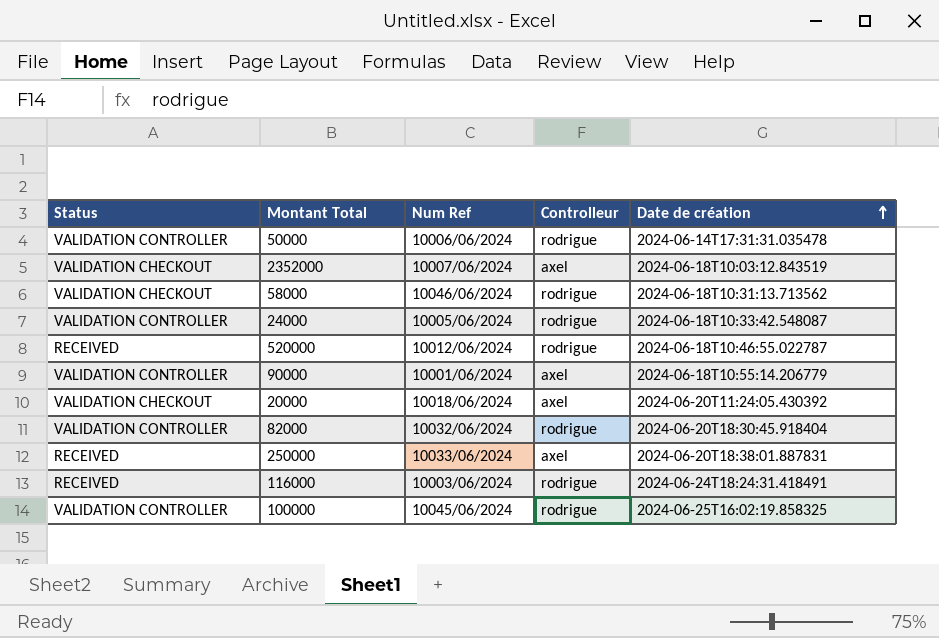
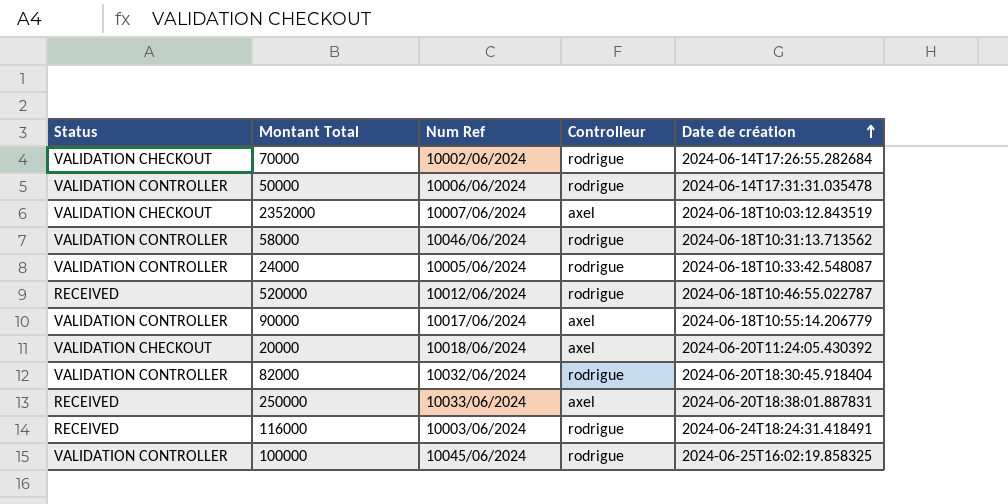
row 70000: none -> VALIDATION CHECKOUT | 10002/06/2024 | rodrigue | 2024-06-14T17:26:55.282684
58000 | Status: VALIDATION CHECKOUT -> VALIDATION CONTROLLER
90000 | Num Ref: 10001/06/2024 -> 10017/06/2024

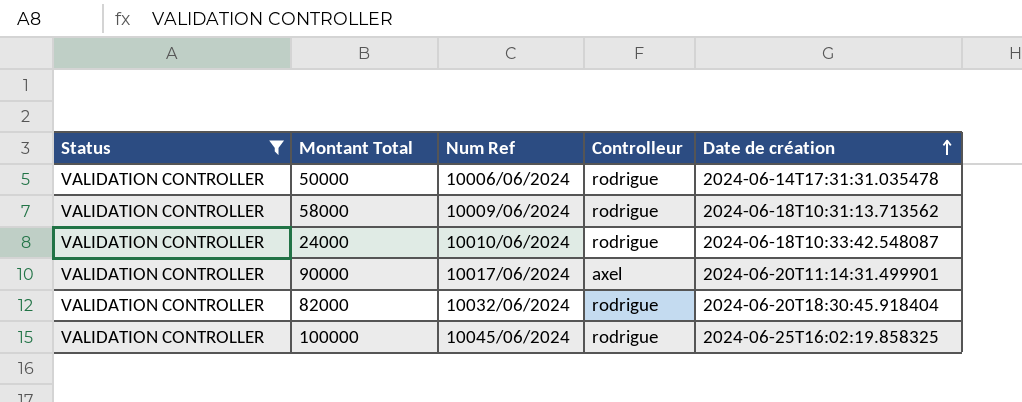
filter: none -> Status = VALIDATION CONTROLLER
58000 | Num Ref: 10046/06/2024 -> 10009/06/2024
24000 | Num Ref: 10005/06/2024 -> 10010/06/2024
90000 | Date de création: 2024-06-18T10:55:14.206779 -> 2024-06-20T11:14:31.499901

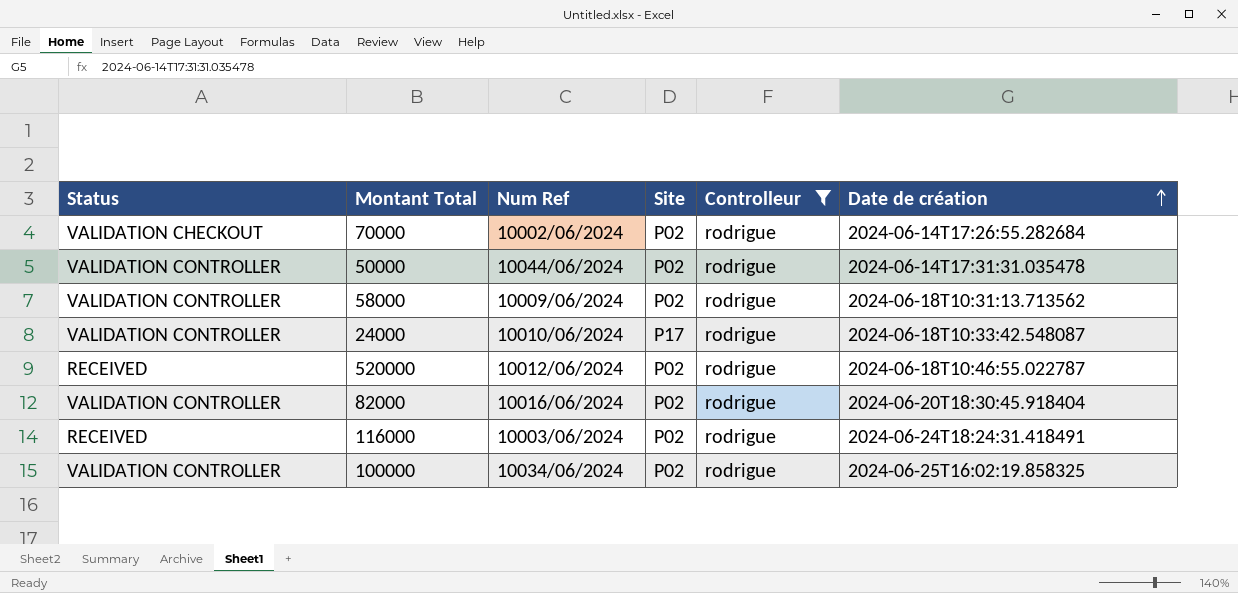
filter: Status = VALIDATION CONTROLLER -> Controlleur = rodrigue
column Site | position: none -> 4
50000 | Num Ref: 10006/06/2024 -> 10044/06/2024
82000 | Num Ref: 10032/06/2024 -> 10016/06/2024
100000 | Num Ref: 10045/06/2024 -> 10034/06/2024

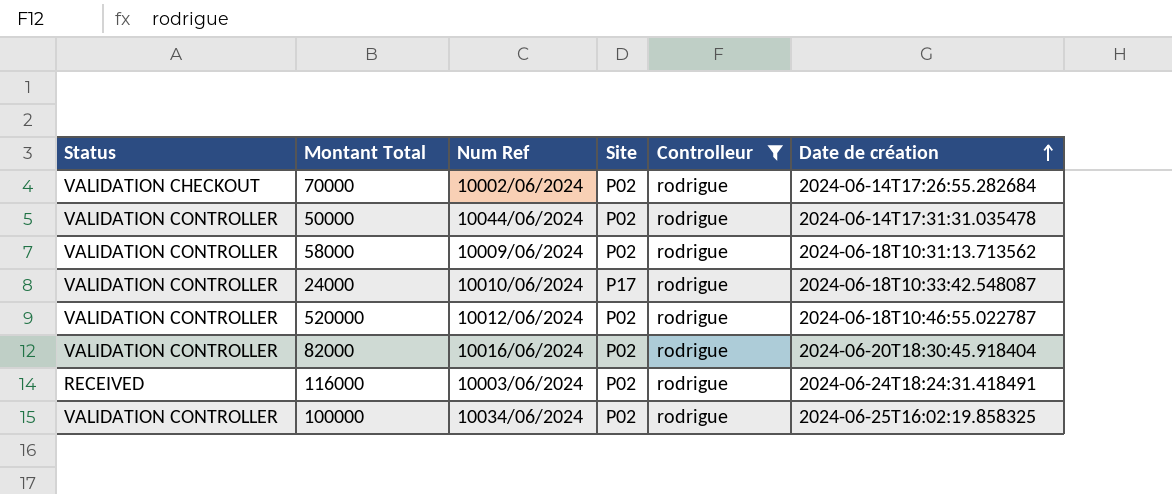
520000 | Status: RECEIVED -> VALIDATION CONTROLLER

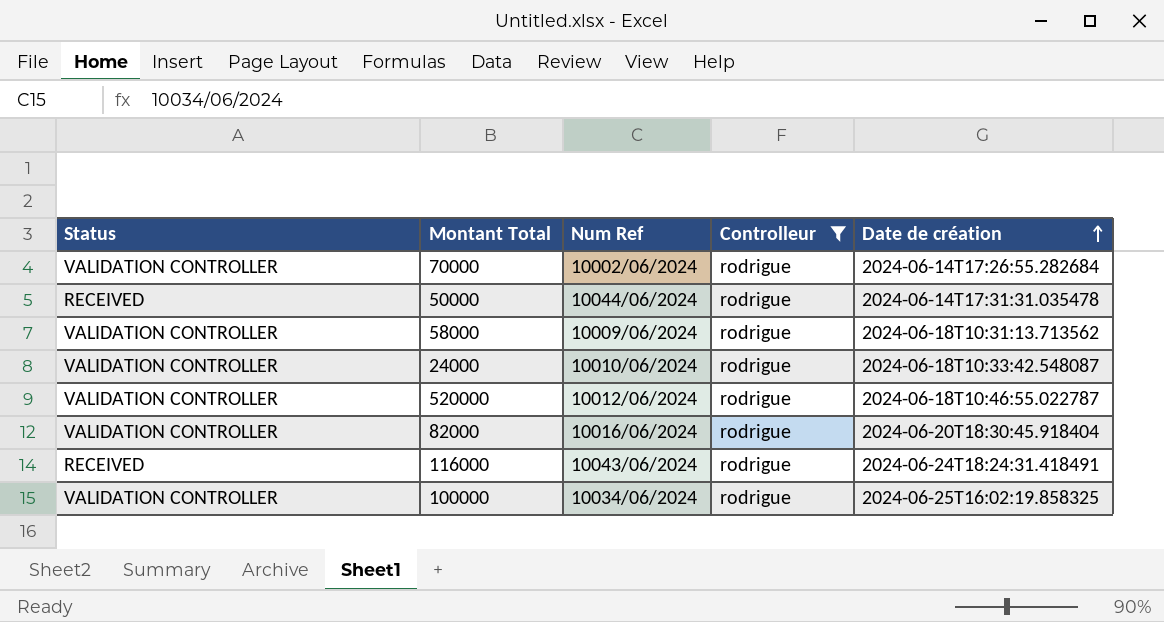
column Site | position: 4 -> none
70000 | Status: VALIDATION CHECKOUT -> VALIDATION CONTROLLER
50000 | Status: VALIDATION CONTROLLER -> RECEIVED
116000 | Num Ref: 10003/06/2024 -> 10043/06/2024

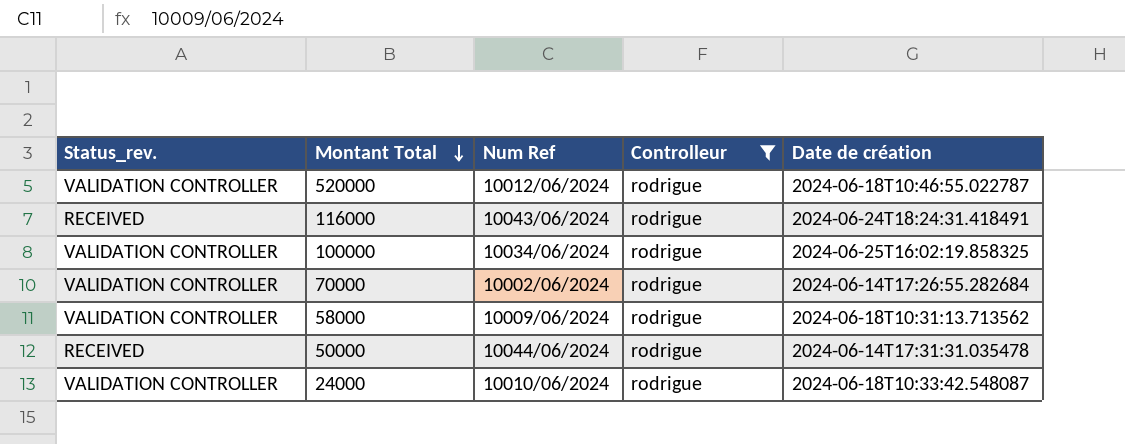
row order: Date de création ascending -> Montant Total descending
column name: Status -> Status_rev.
row 82000: VALIDATION CONTROLLER | 10016/06/2024 | rodrigue | 2024-06-20T18:30:45.918404 -> none

